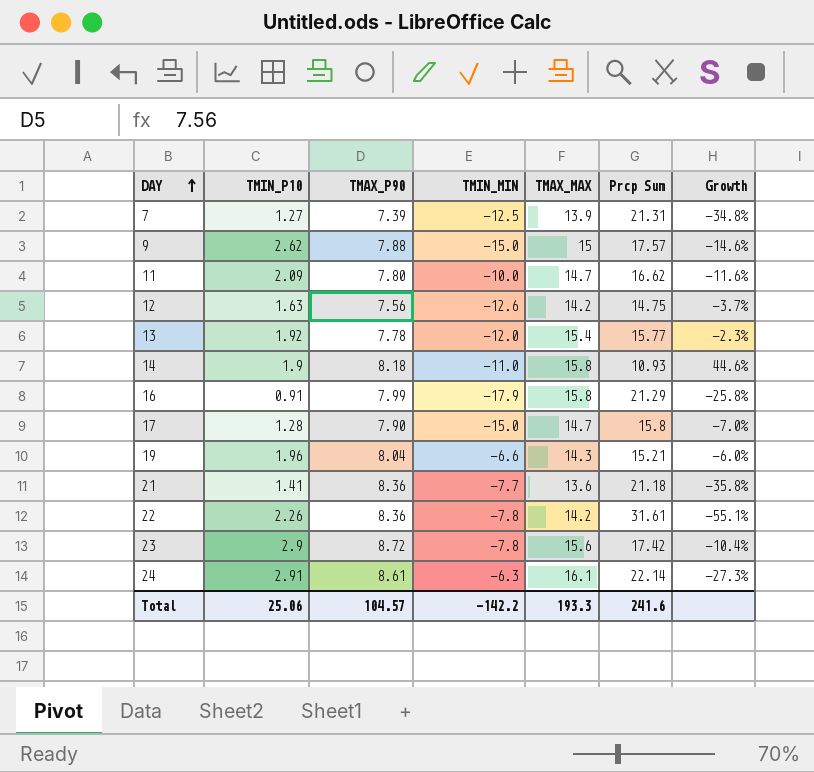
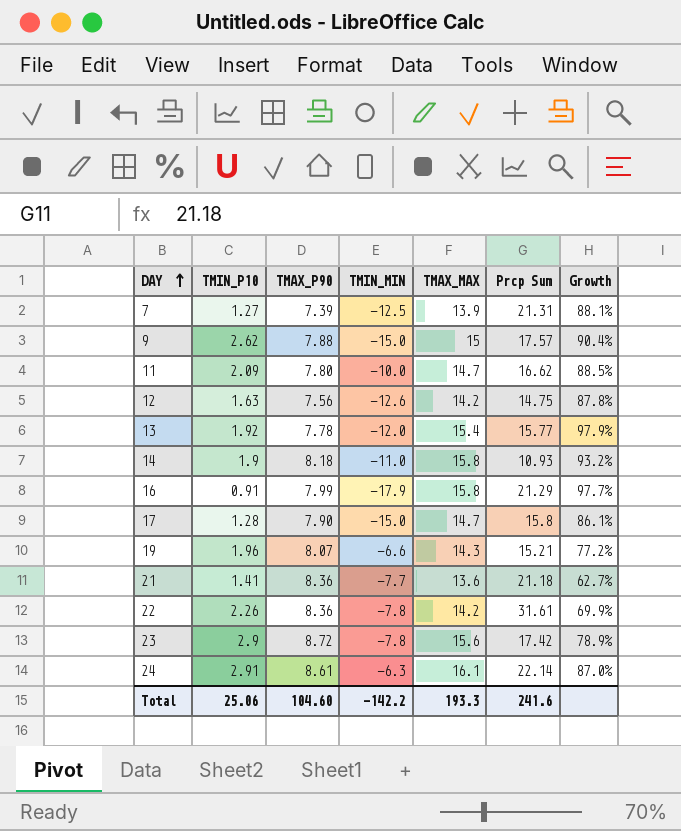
column Growth | formula: ([TMAX_MAX] - [Prcp Sum]) / [Prcp Sum] -> ([TMAX_MAX] - [TMAX_P90]) / [TMAX_P90]
19 | TMAX_P90: 8.04 -> 8.07
Total | TMAX_P90: 104.57 -> 104.60

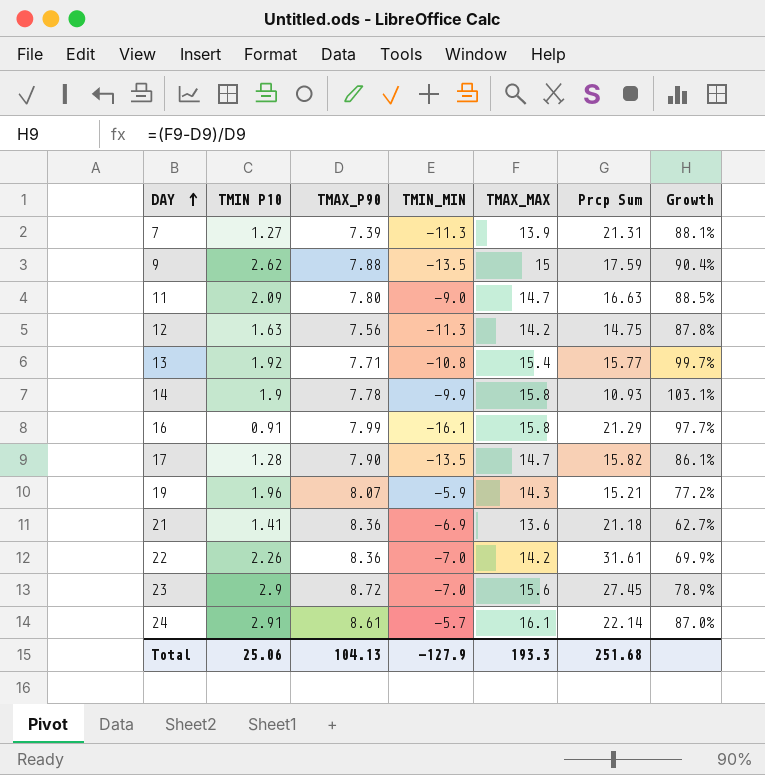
column name: TMIN_P10 -> TMIN P10
7 | TMIN_MIN: -12.5 -> -11.3
9 | TMIN_MIN: -15.0 -> -13.5
9 | Prcp Sum: 17.57 -> 17.59
11 | TMIN_MIN: -10.0 -> -9.0
11 | Prcp Sum: 16.62 -> 16.63
12 | TMIN_MIN: -12.6 -> -11.3
13 | TMAX_P90: 7.78 -> 7.71
13 | TMIN_MIN: -12.0 -> -10.8
13 | Growth: 97.9% -> 99.7%
14 | TMAX_P90: 8.18 -> 7.78
14 | TMIN_MIN: -11.0 -> -9.9
14 | Growth: 93.2% -> 103.1%
16 | TMIN_MIN: -17.9 -> -16.1
17 | TMIN_MIN: -15.0 -> -13.5
17 | Prcp Sum: 15.8 -> 15.82
19 | TMIN_MIN: -6.6 -> -5.9
21 | TMIN_MIN: -7.7 -> -6.9
22 | TMIN_MIN: -7.8 -> -7.0
23 | TMIN_MIN: -7.8 -> -7.0
23 | Prcp Sum: 17.42 -> 27.45
24 | TMIN_MIN: -6.3 -> -5.7
Total | TMAX_P90: 104.60 -> 104.13
Total | TMIN_MIN: -142.2 -> -127.9
Total | Prcp Sum: 241.6 -> 251.68

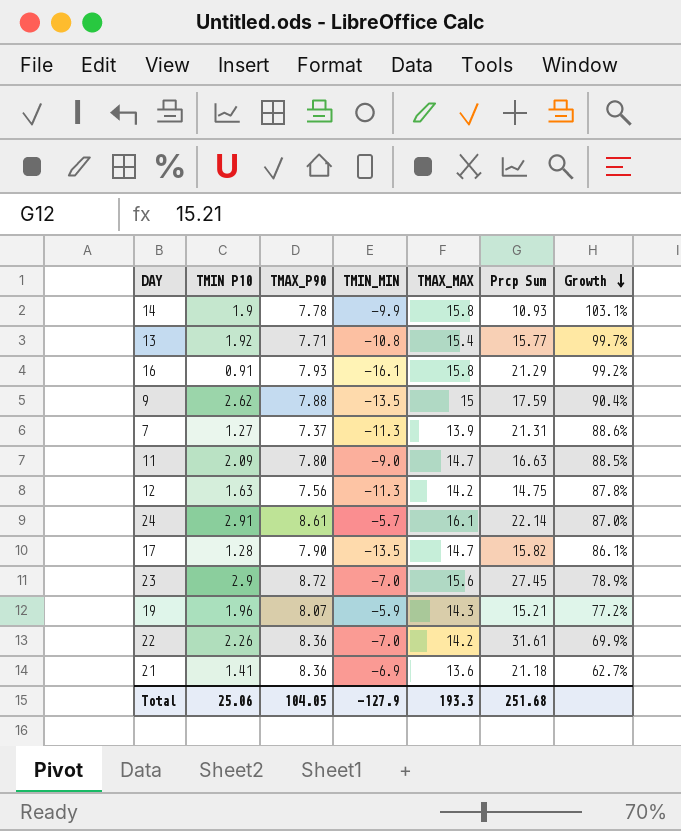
row order: DAY ascending -> Growth descending
16 | TMAX_P90: 7.99 -> 7.93
16 | Growth: 97.7% -> 99.2%
7 | TMAX_P90: 7.39 -> 7.37
7 | Growth: 88.1% -> 88.6%
Total | TMAX_P90: 104.13 -> 104.05

